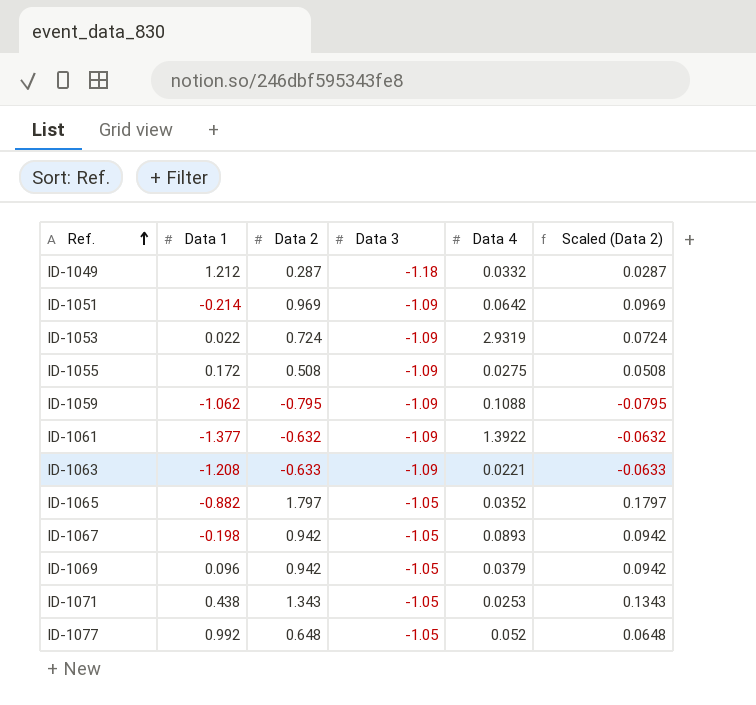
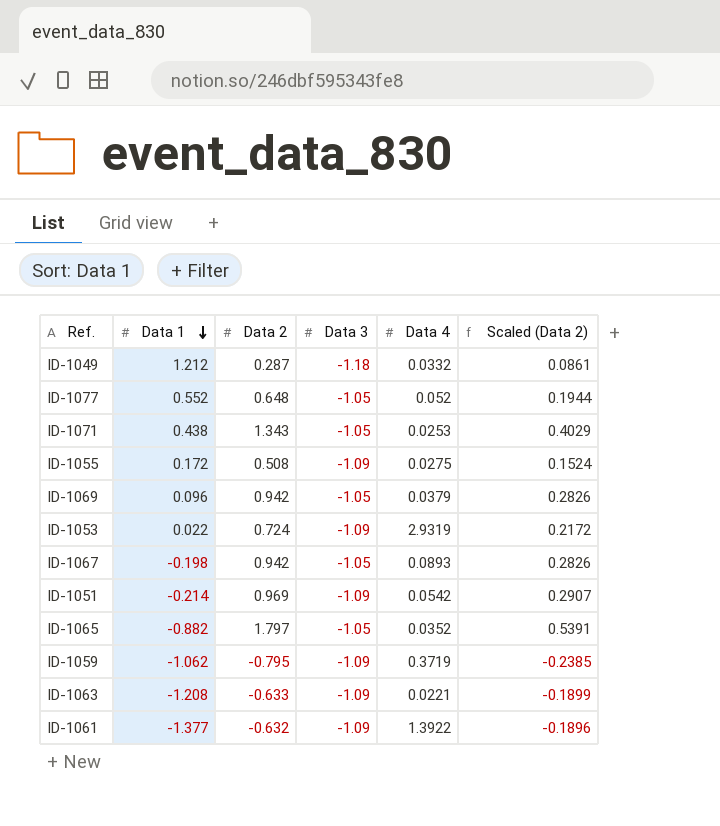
row order: Ref. ascending -> Data 1 descending
column Scaled (Data 2) | formula: [Data 2] * 0.1 -> [Data 2] * 0.3
ID-1077 | Data 1: 0.992 -> 0.552
ID-1051 | Data 4: 0.0642 -> 0.0542
ID-1059 | Data 4: 0.1088 -> 0.3719

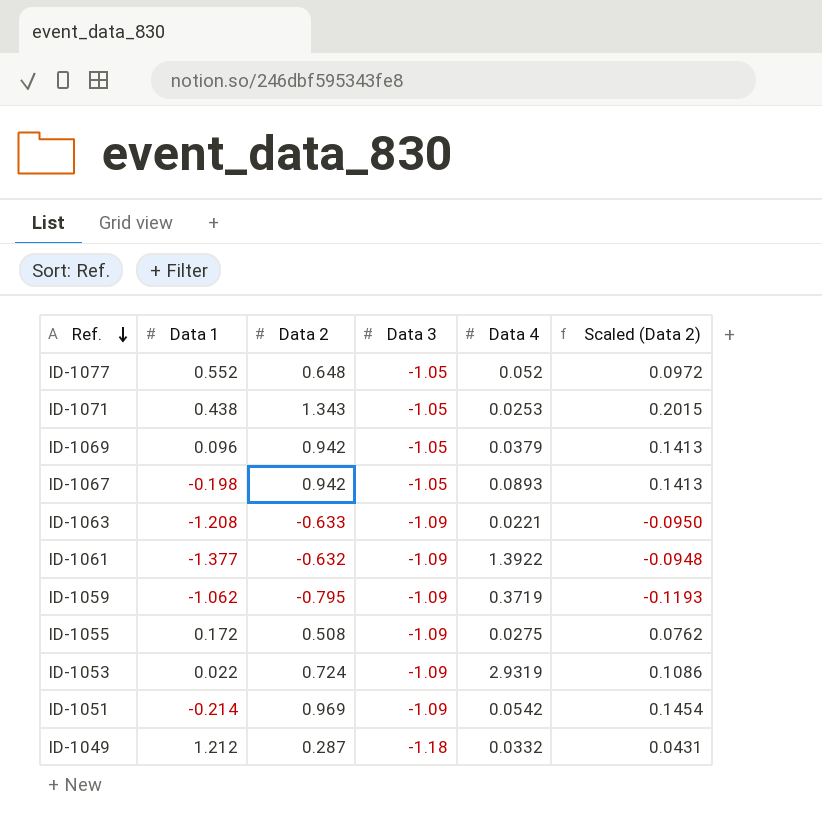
row order: Data 1 descending -> Ref. descending
column Scaled (Data 2) | formula: [Data 2] * 0.3 -> [Data 2] * 0.15
row ID-1065: -0.882 | 1.797 | -1.05 | 0.0352 | 0.5391 -> none

